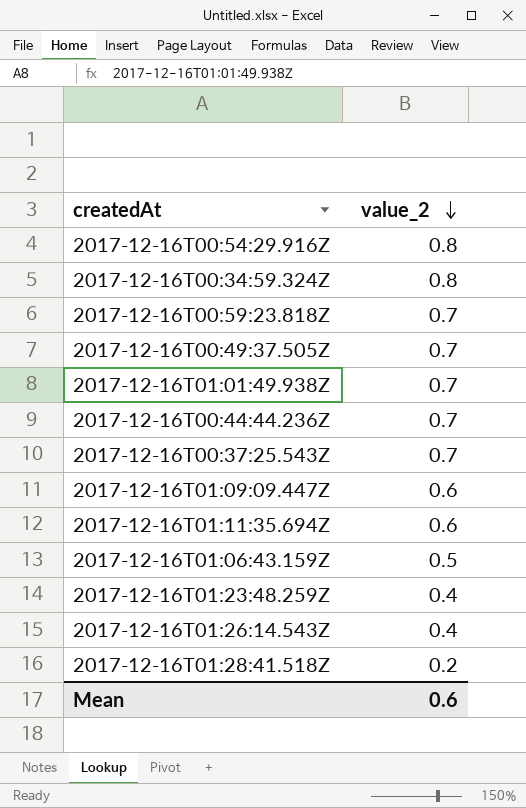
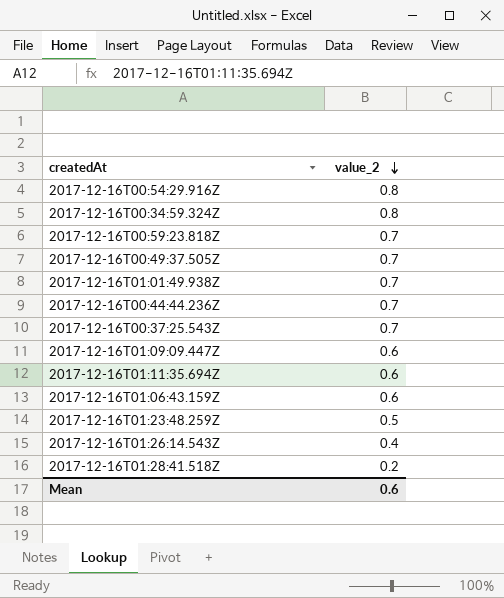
2017-12-16T01:06:43.159Z | value_2: 0.5 -> 0.6
2017-12-16T01:23:48.259Z | value_2: 0.4 -> 0.5

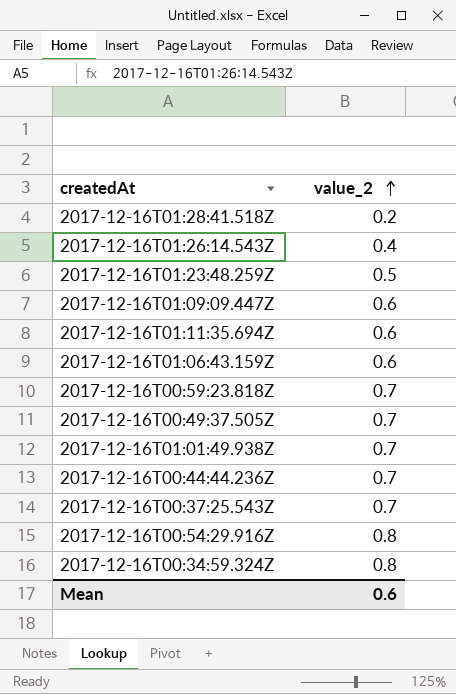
row order: value_2 descending -> value_2 ascending

